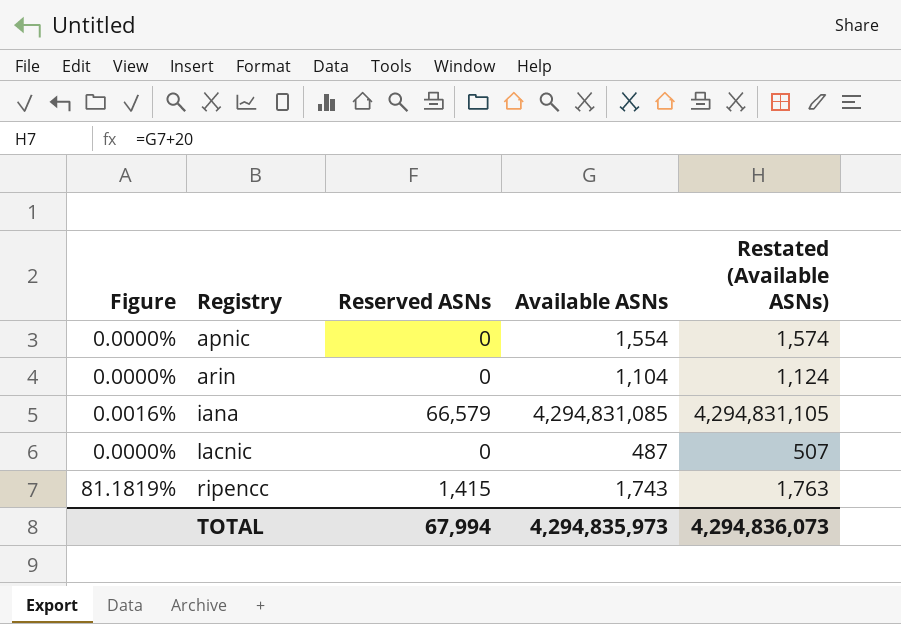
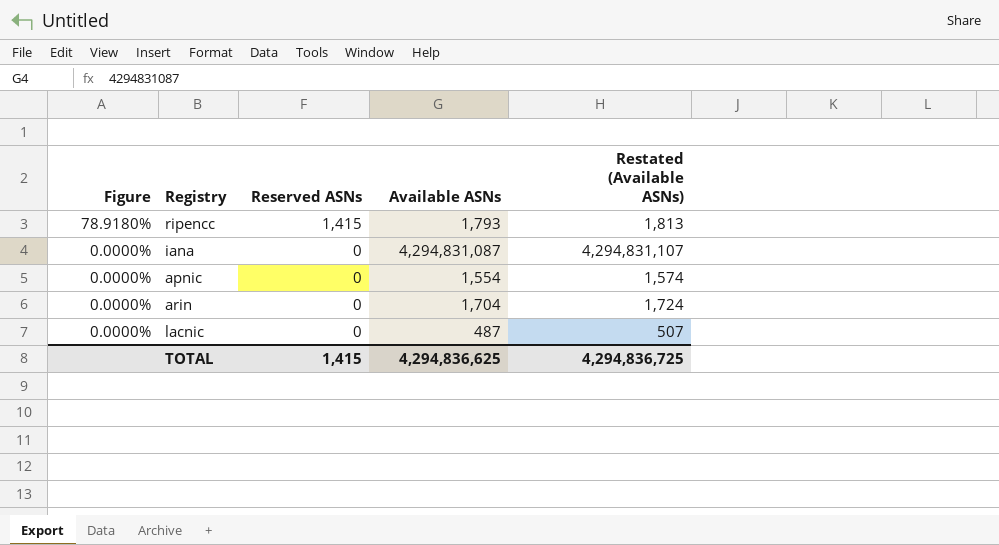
row order: Registry ascending -> Figure descending
ripencc | Figure: 81.1819% -> 78.9180%
ripencc | Available ASNs: 1,743 -> 1,793
ripencc | Restated (Available ASNs): 1,763 -> 1,813
iana | Figure: 0.0016% -> 0.0000%
iana | Reserved ASNs: 66,579 -> 0
iana | Available ASNs: 4,294,831,085 -> 4,294,831,087
iana | Restated (Available ASNs): 4,294,831,105 -> 4,294,831,107
arin | Available ASNs: 1,104 -> 1,704
arin | Restated (Available ASNs): 1,124 -> 1,724
TOTAL | Reserved ASNs: 67,994 -> 1,415
TOTAL | Available ASNs: 4,294,835,973 -> 4,294,836,625
TOTAL | Restated (Available ASNs): 4,294,836,073 -> 4,294,836,725

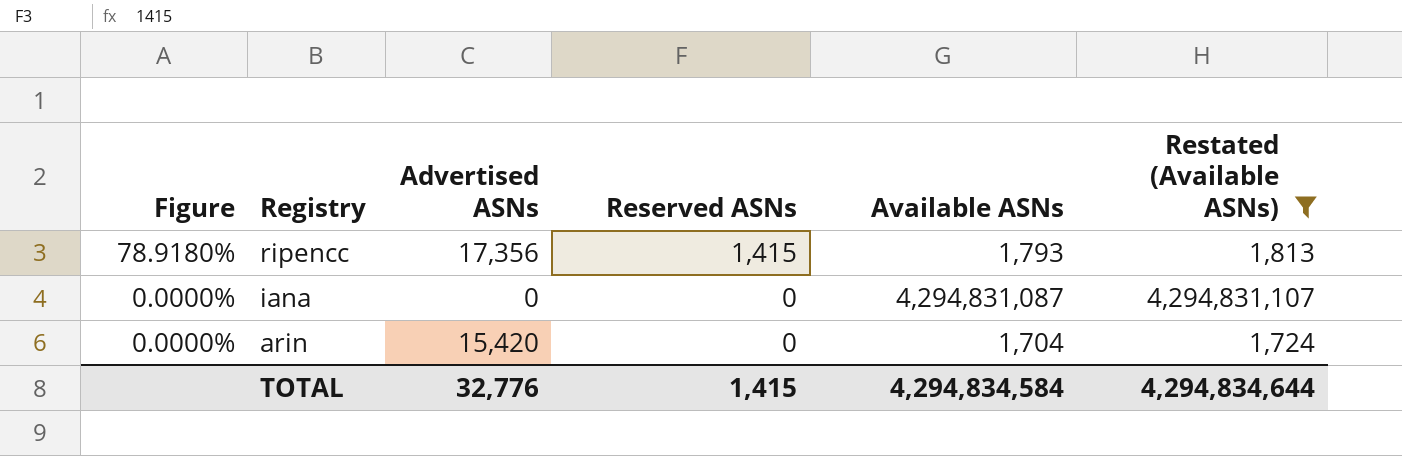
filter: none -> Restated (Available ASNs) >= 1,724
column Advertised ASNs | position: none -> 3
TOTAL | Available ASNs: 4,294,836,625 -> 4,294,834,584
TOTAL | Restated (Available ASNs): 4,294,836,725 -> 4,294,834,644

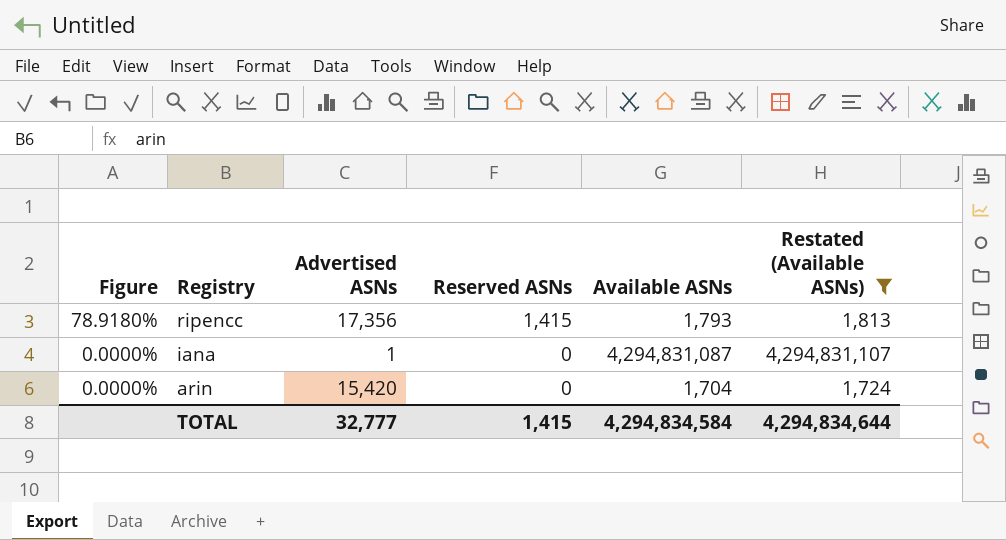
iana | Advertised ASNs: 0 -> 1
TOTAL | Advertised ASNs: 32,776 -> 32,777

